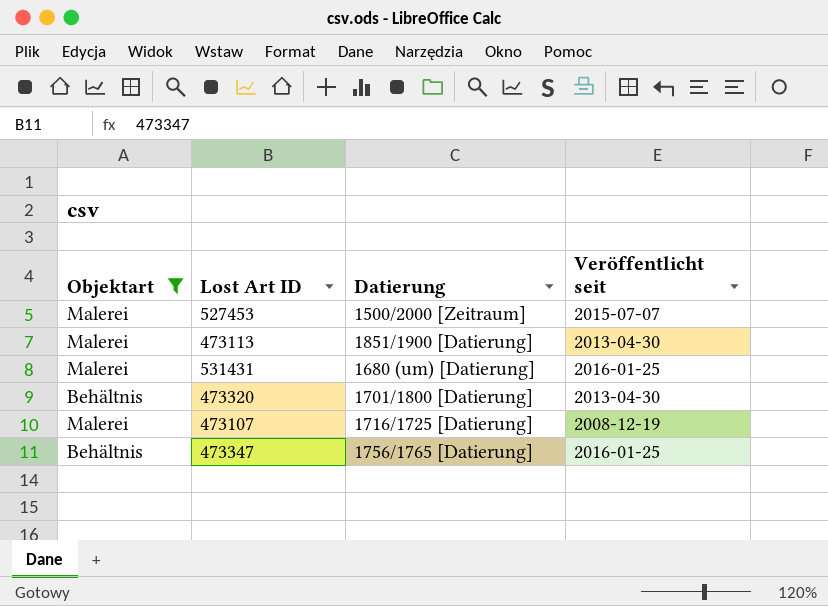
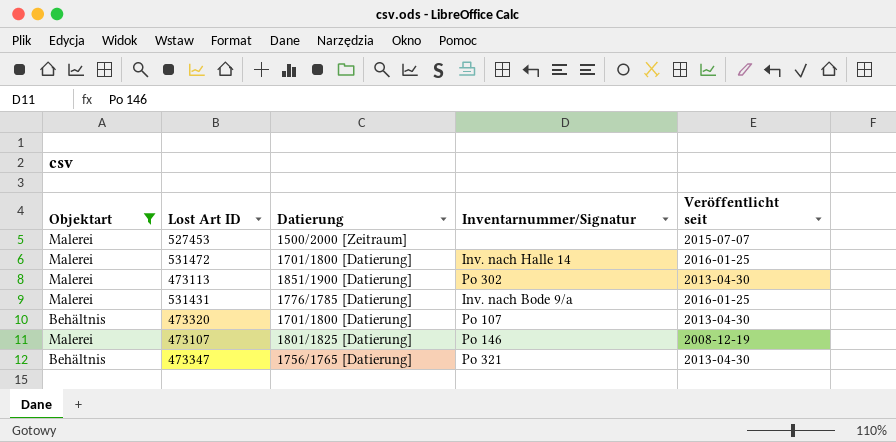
column Inventarnummer/Signatur | position: none -> 4
row 531472: none -> Malerei | 1701/1800 [Datierung] | Inv. nach Halle 14 | 2016-01-25
531431 | Datierung: 1680 (um) [Datierung] -> 1776/1785 [Datierung]
473107 | Datierung: 1716/1725 [Datierung] -> 1801/1825 [Datierung]
473347 | Veröffentlicht seit: 2016-01-25 -> 2013-04-30

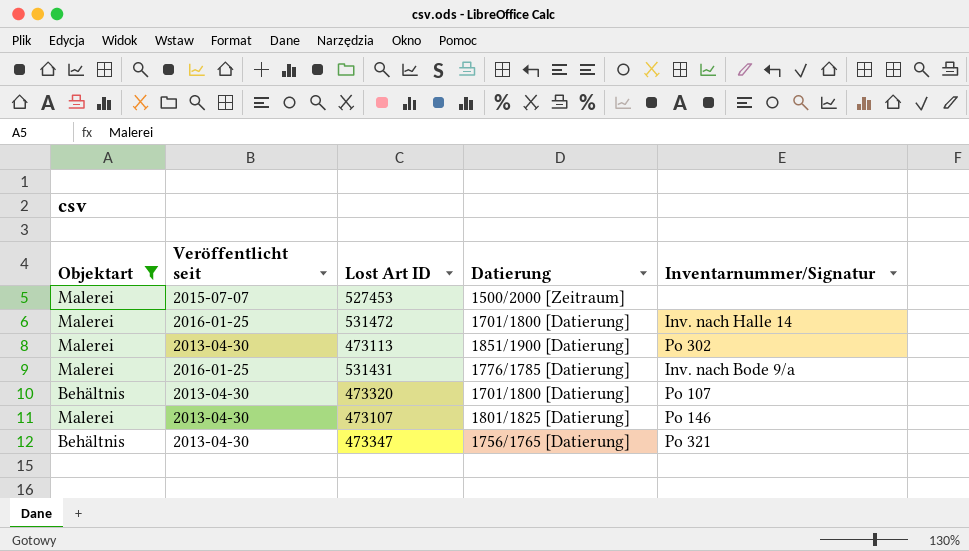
column Veröffentlicht seit | position: 5 -> 2
473107 | Veröffentlicht seit: 2008-12-19 -> 2013-04-30

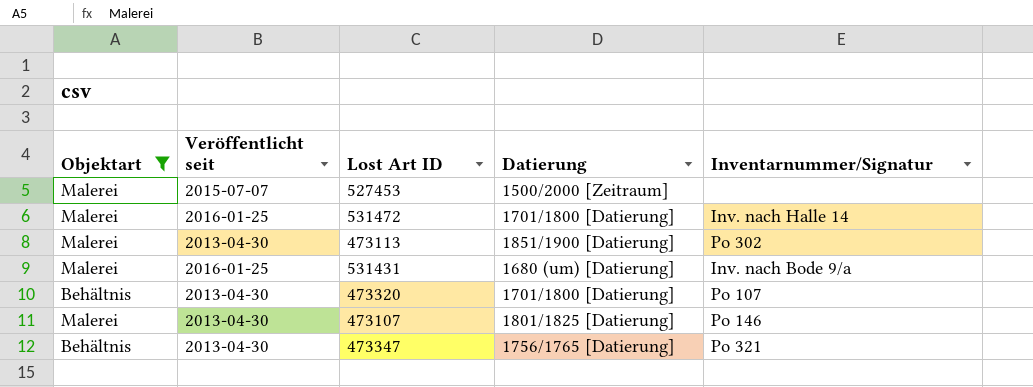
531431 | Datierung: 1776/1785 [Datierung] -> 1680 (um) [Datierung]

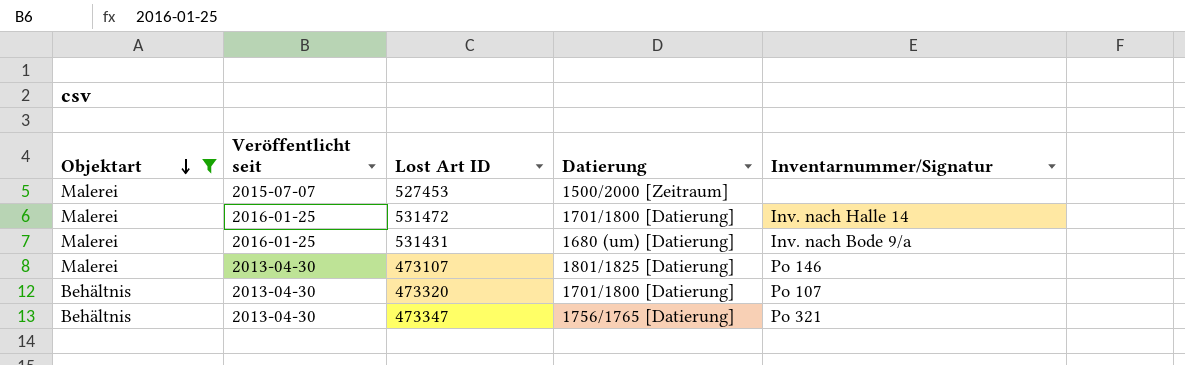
row order: none -> Objektart descending
row 473113: Malerei | 2013-04-30 | 1851/1900 [Datierung] | Po 302 -> none

